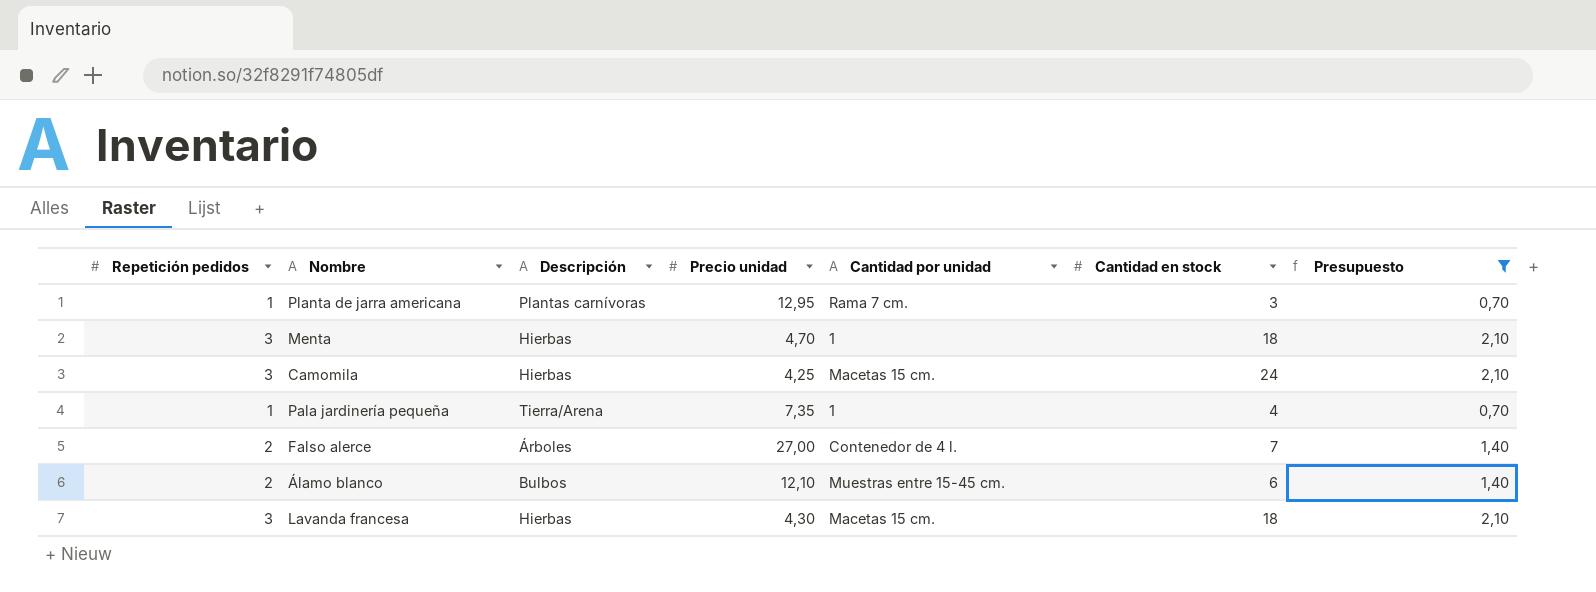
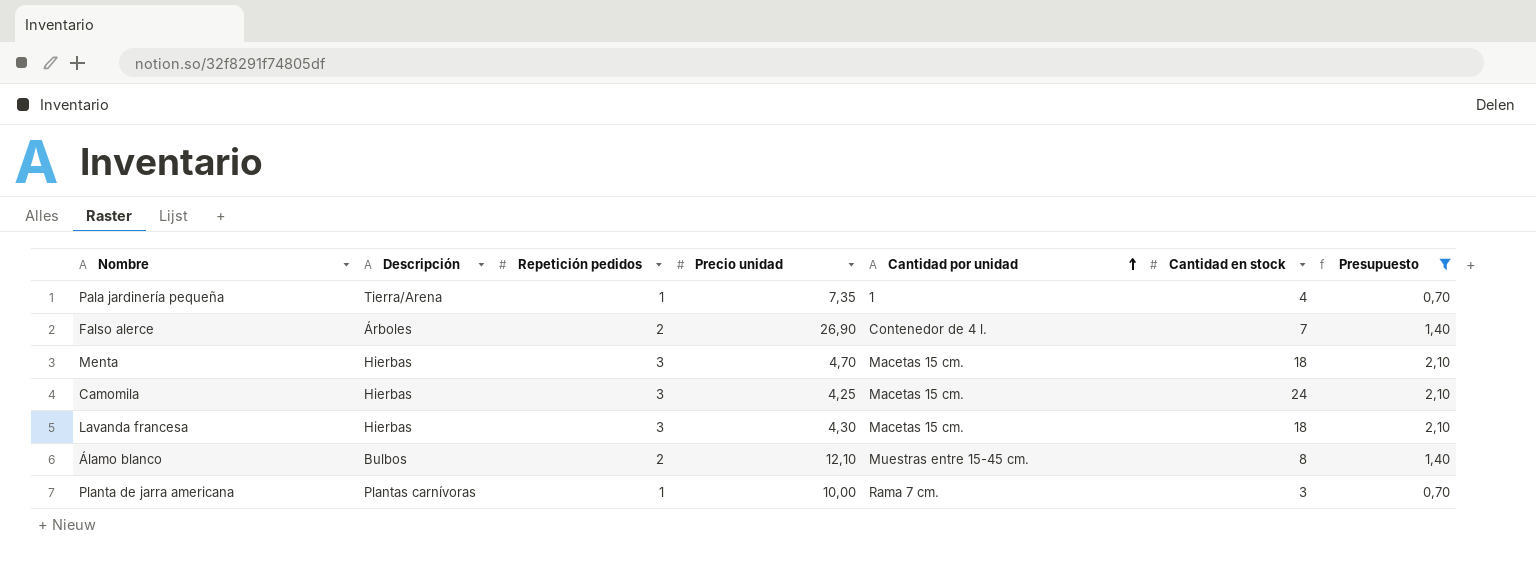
row order: none -> Cantidad por unidad ascending
column Repetición pedidos | position: 1 -> 3
Falso alerce | Precio unidad: 27,00 -> 26,90
Menta | Cantidad por unidad: 1 -> Macetas 15 cm.
Álamo blanco | Cantidad en stock: 6 -> 8
Planta de jarra americana | Precio unidad: 12,95 -> 10,00

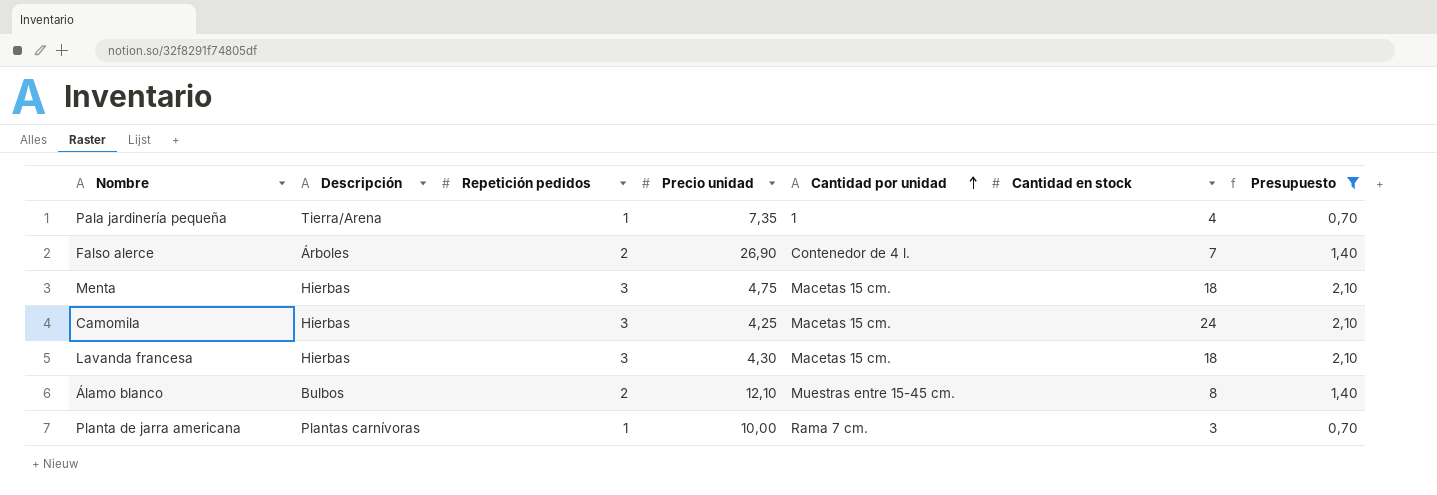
Menta | Precio unidad: 4,70 -> 4,75

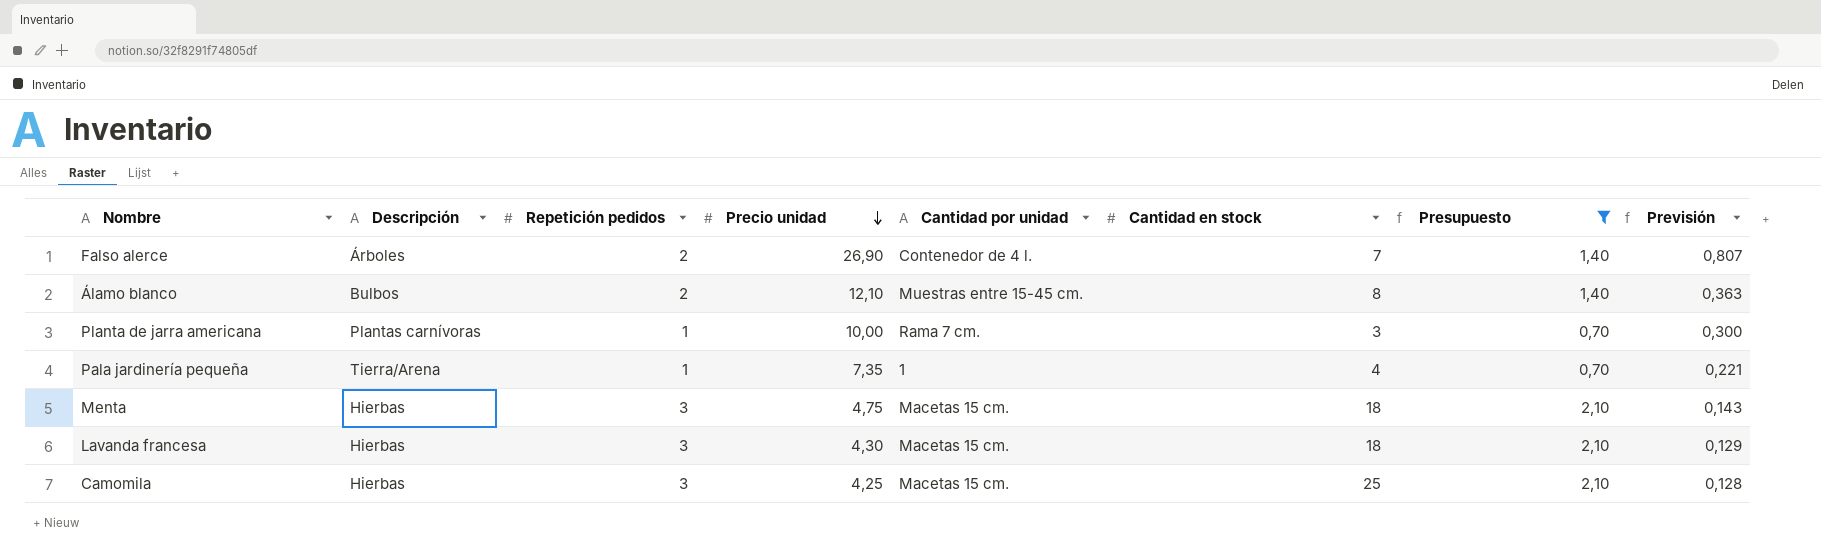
row order: Cantidad por unidad ascending -> Precio unidad descending
column Previsión | formula: none -> [Precio unidad] * 0,03
Camomila | Cantidad en stock: 24 -> 25

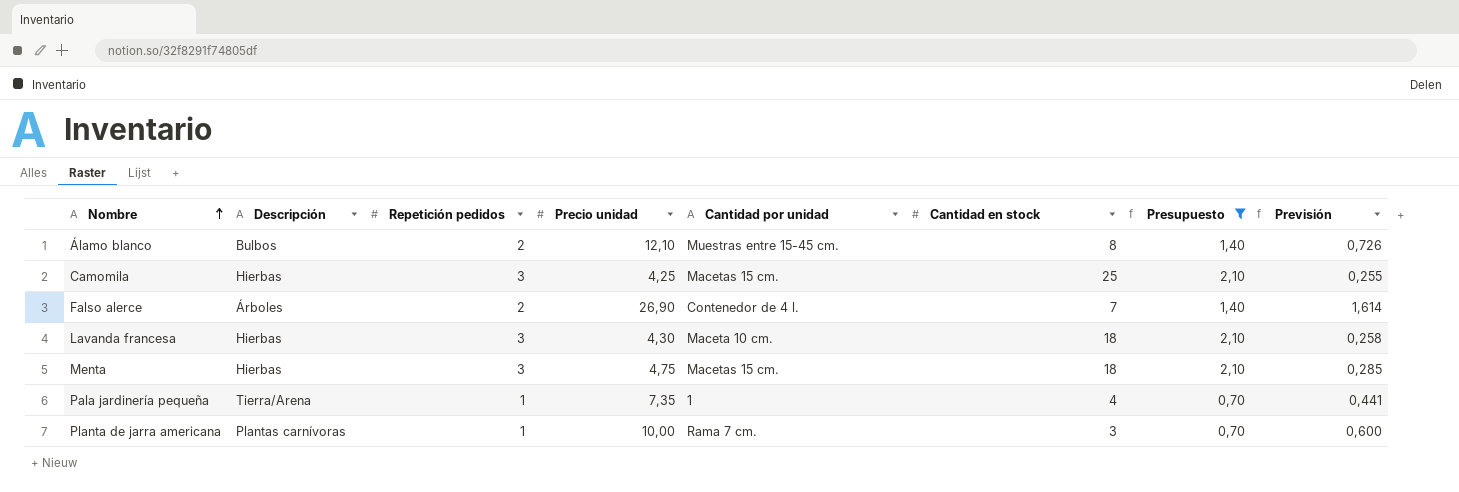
row order: Precio unidad descending -> Nombre ascending
column Previsión | formula: [Precio unidad] * 0,03 -> [Precio unidad] * 0,06
Lavanda francesa | Cantidad por unidad: Macetas 15 cm. -> Maceta 10 cm.

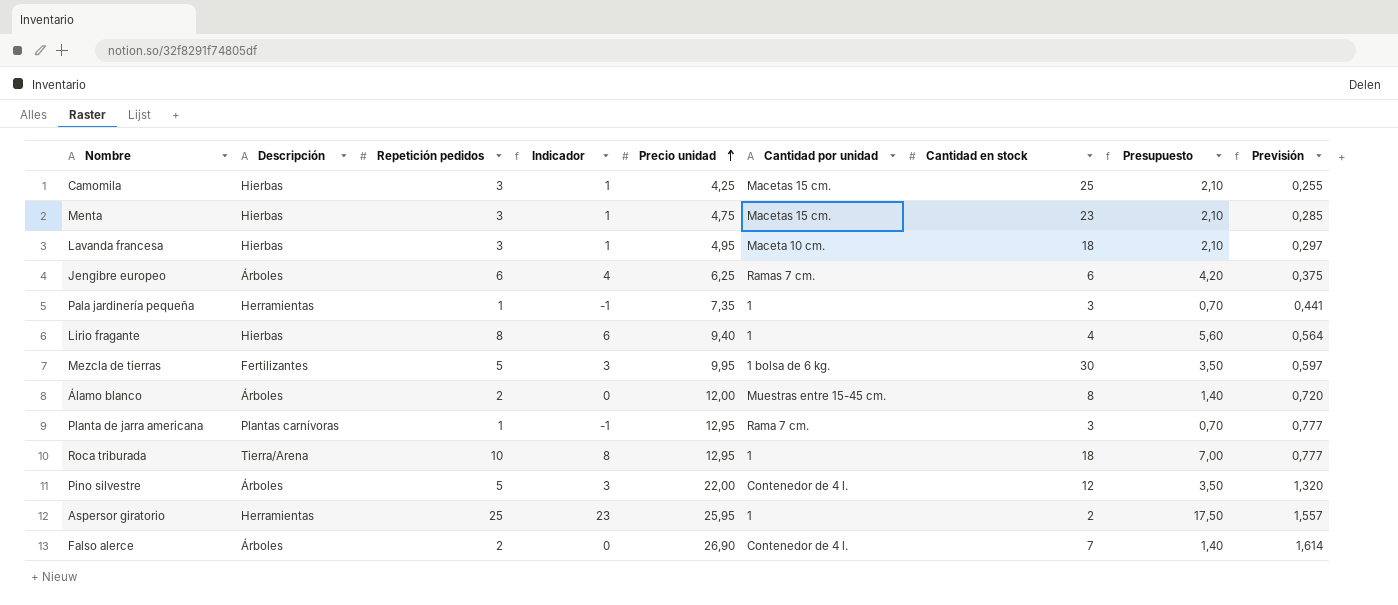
filter: Presupuesto <= 2,10 -> none
row order: Nombre ascending -> Precio unidad ascending
column Indicador | formula: none -> [Repetición pedidos] - 2
Menta | Cantidad en stock: 18 -> 23
Lavanda francesa | Precio unidad: 4,30 -> 4,95
Lavanda francesa | Previsión: 0,258 -> 0,297
Pala jardinería pequeña | Descripción: Tierra/Arena -> Herramientas
Pala jardinería pequeña | Cantidad en stock: 4 -> 3
Álamo blanco | Descripción: Bulbos -> Árboles
Álamo blanco | Precio unidad: 12,10 -> 12,00
Álamo blanco | Previsión: 0,726 -> 0,720
Planta de jarra americana | Precio unidad: 10,00 -> 12,95
Planta de jarra americana | Previsión: 0,600 -> 0,777

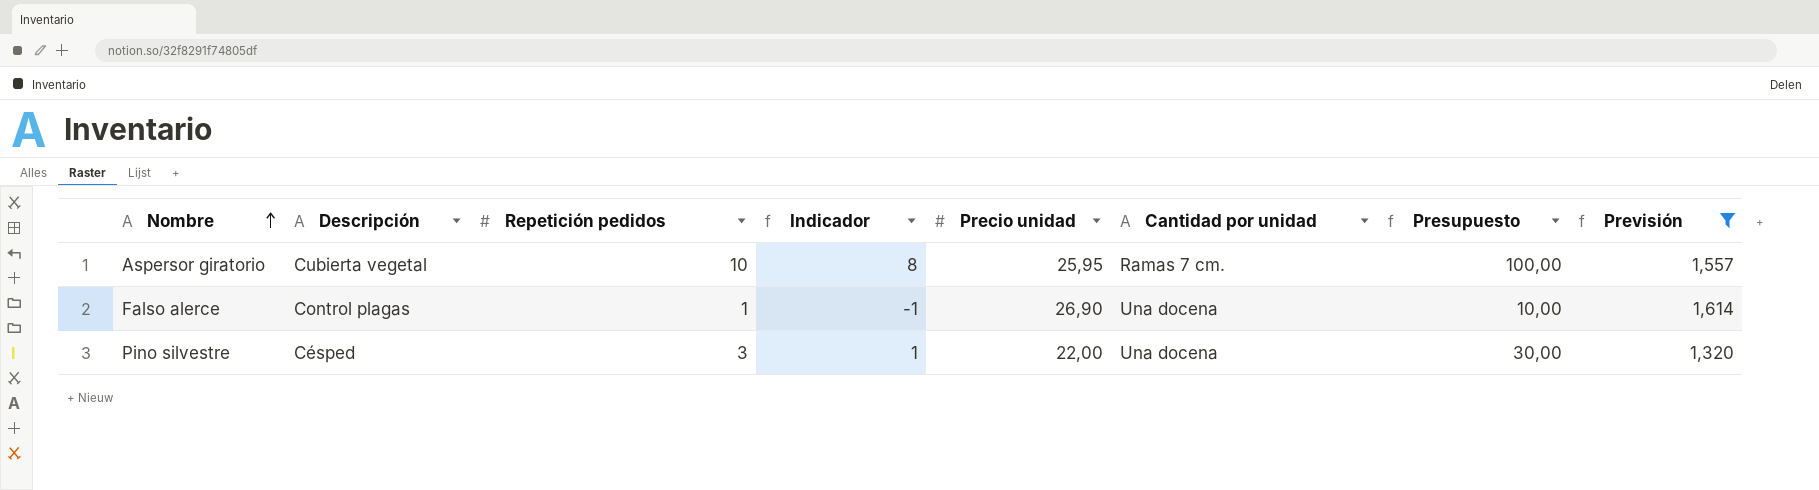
filter: none -> Previsión >= 1,320
row order: Precio unidad ascending -> Nombre ascending
column Cantidad en stock | position: 7 -> none
column Presupuesto | formula: [Repetición pedidos] * 0,7 -> [Repetición pedidos] * 10
Aspersor giratorio | Descripción: Herramientas -> Cubierta vegetal
Aspersor giratorio | Repetición pedidos: 25 -> 10
Aspersor giratorio | Indicador: 23 -> 8
Aspersor giratorio | Cantidad por unidad: 1 -> Ramas 7 cm.
Falso alerce | Descripción: Árboles -> Control plagas
Falso alerce | Repetición pedidos: 2 -> 1
Falso alerce | Indicador: 0 -> -1
Falso alerce | Cantidad por unidad: Contenedor de 4 l. -> Una docena
Pino silvestre | Descripción: Árboles -> Césped
Pino silvestre | Repetición pedidos: 5 -> 3
Pino silvestre | Indicador: 3 -> 1
Pino silvestre | Cantidad por unidad: Contenedor de 4 l. -> Una docena

